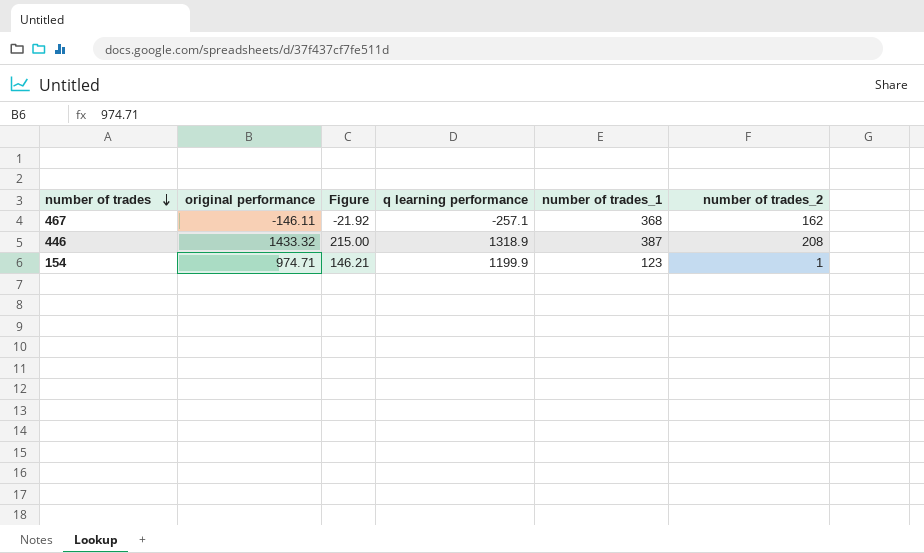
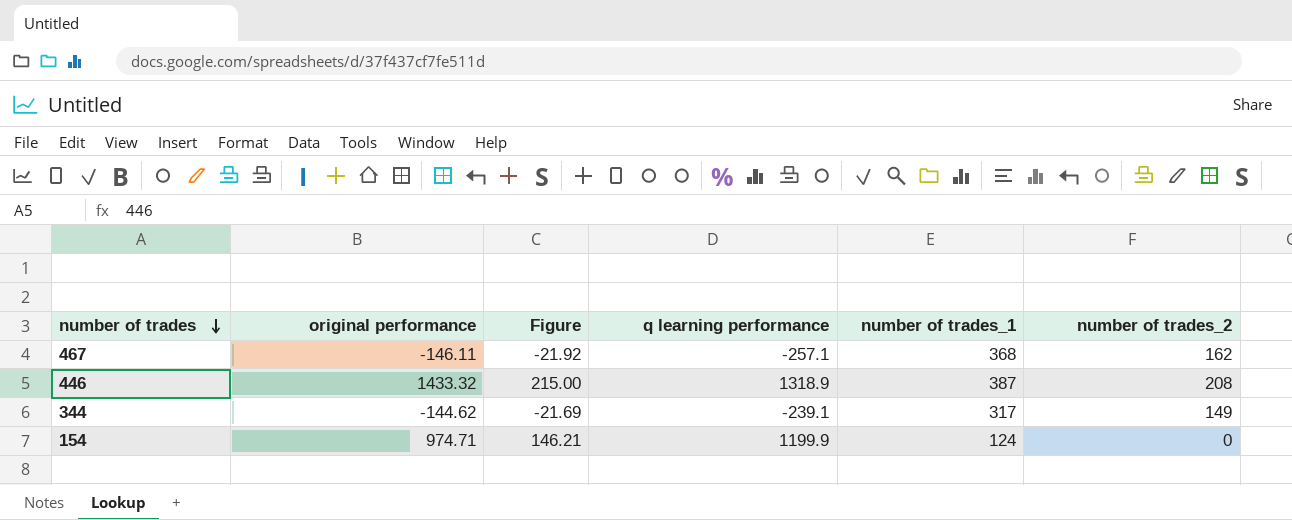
row 344: none -> -144.62 | -21.69 | -239.1 | 317 | 149
154 | number of trades_1: 123 -> 124
154 | number of trades_2: 1 -> 0

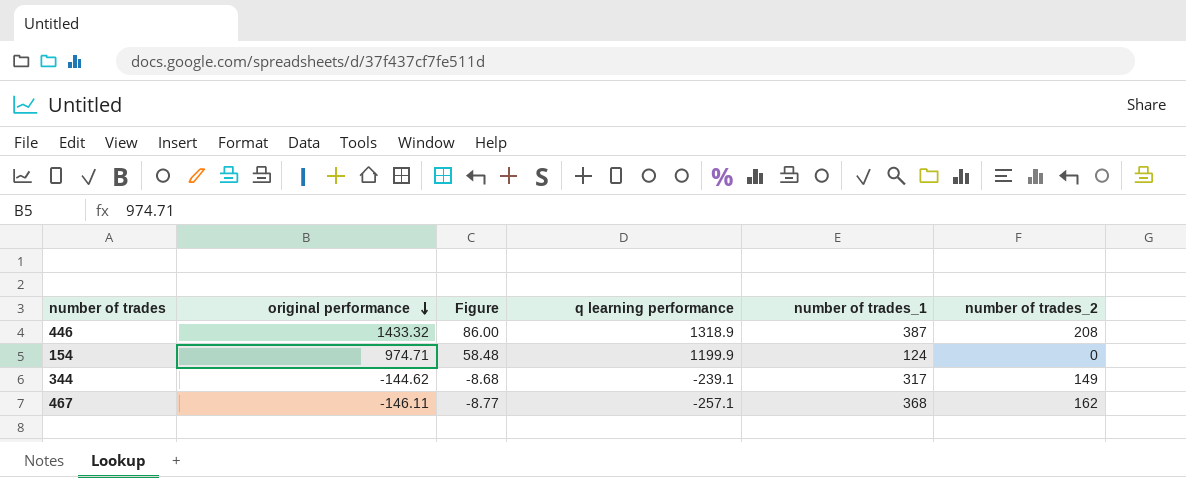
row order: number of trades descending -> original performance descending
column Figure | formula: [original performance] * 0.15 -> [original performance] * 0.06

